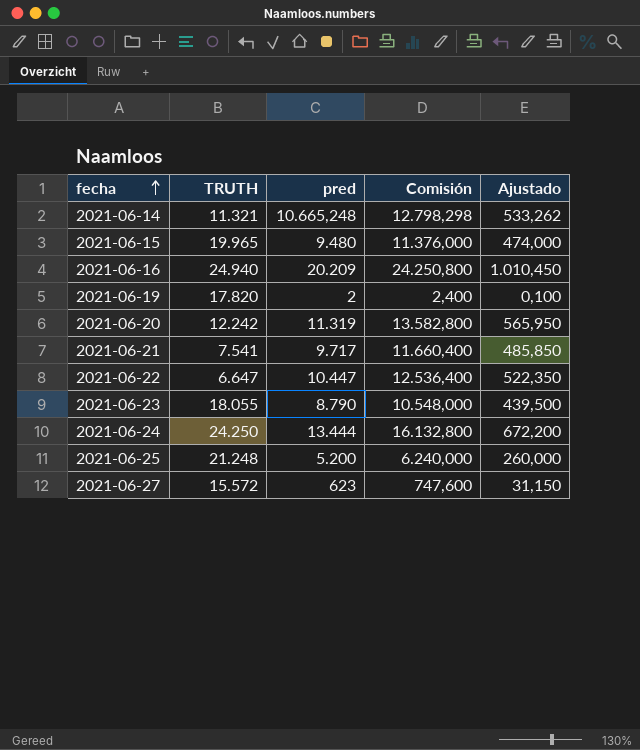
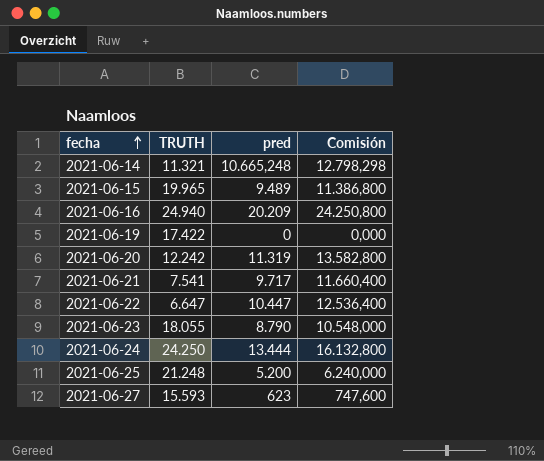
column Ajustado | formula: [pred] * 0,05 -> none
2021-06-15 | pred: 9.480 -> 9.489
2021-06-15 | Comisión: 11.376,000 -> 11.386,800
2021-06-19 | TRUTH: 17.820 -> 17.422
2021-06-19 | pred: 2 -> 0
2021-06-19 | Comisión: 2,400 -> 0,000
2021-06-27 | TRUTH: 15.572 -> 15.593

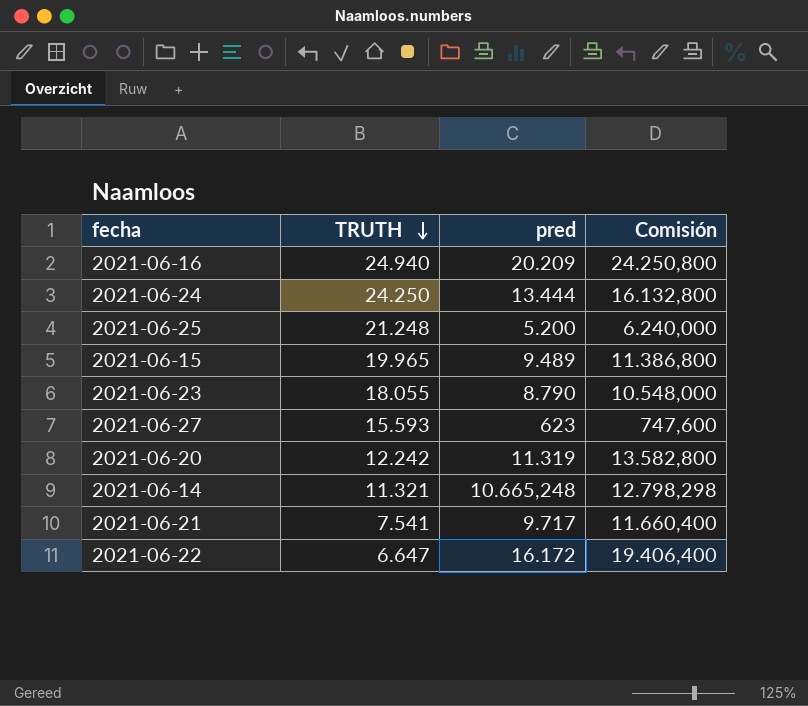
row order: fecha ascending -> TRUTH descending
row 2021-06-19: 17.422 | 0 | 0,000 -> none
2021-06-22 | pred: 10.447 -> 16.172
2021-06-22 | Comisión: 12.536,400 -> 19.406,400

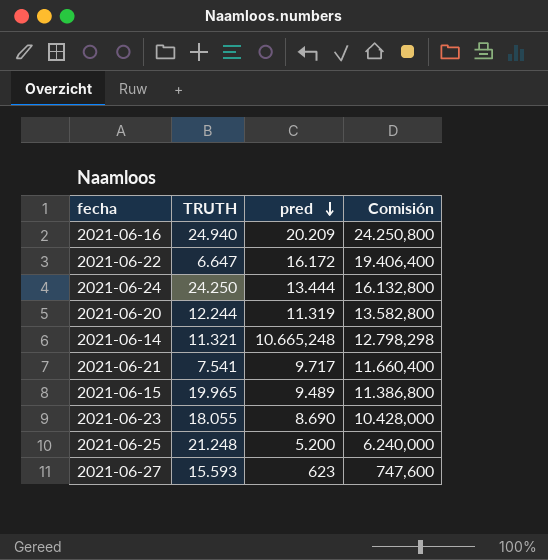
row order: TRUTH descending -> pred descending
2021-06-20 | TRUTH: 12.242 -> 12.244
2021-06-23 | pred: 8.790 -> 8.690
2021-06-23 | Comisión: 10.548,000 -> 10.428,000

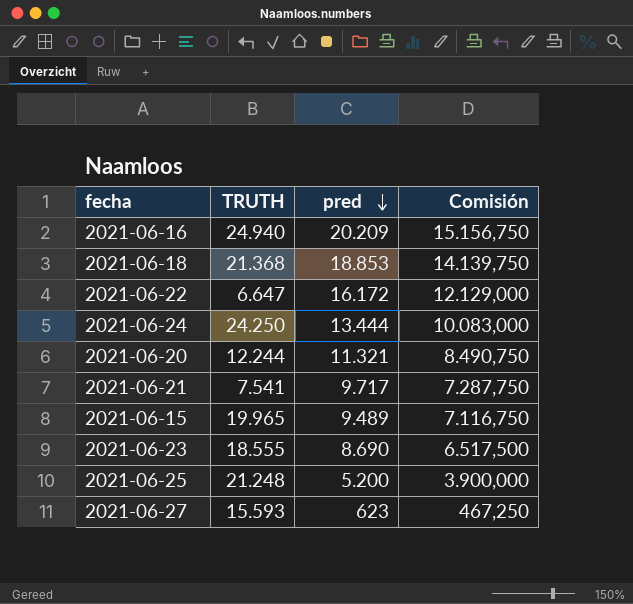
column Comisión | formula: [pred] * 1,2 -> [pred] * 0,75
row 2021-06-14: 11.321 | 10.665,248 | 12.798,298 -> none
row 2021-06-18: none -> 21.368 | 18.853 | 14.139,750
2021-06-20 | pred: 11.319 -> 11.321
2021-06-23 | TRUTH: 18.055 -> 18.555

